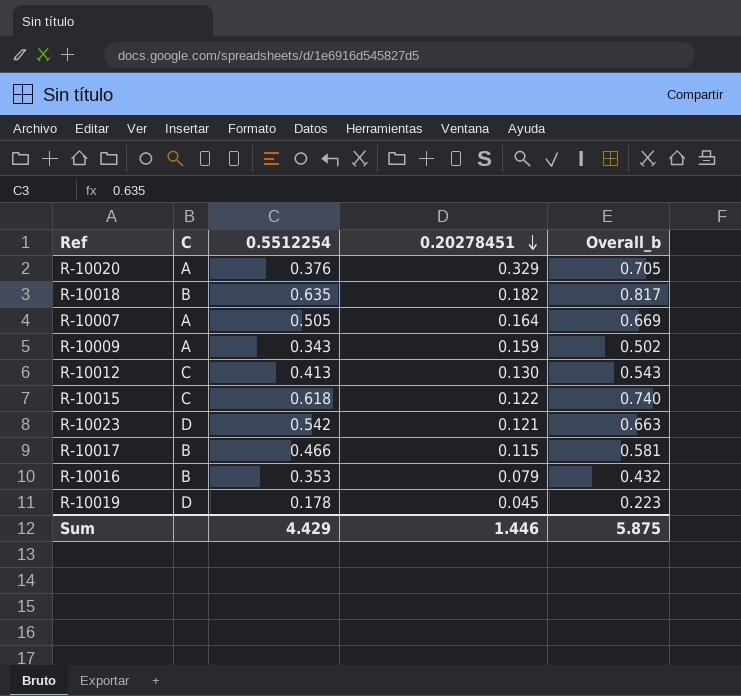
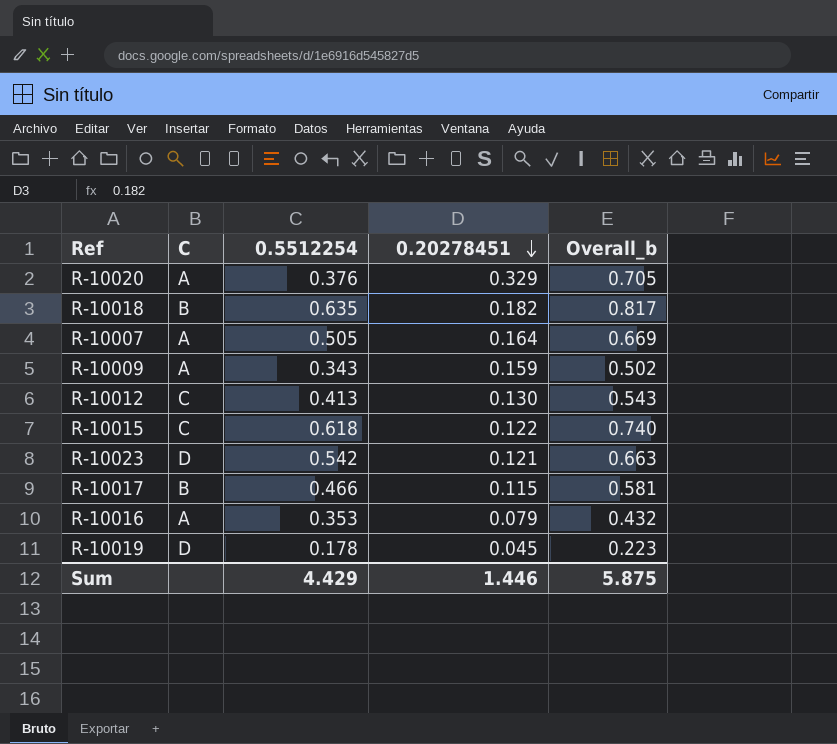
R-10016 | C: B -> A

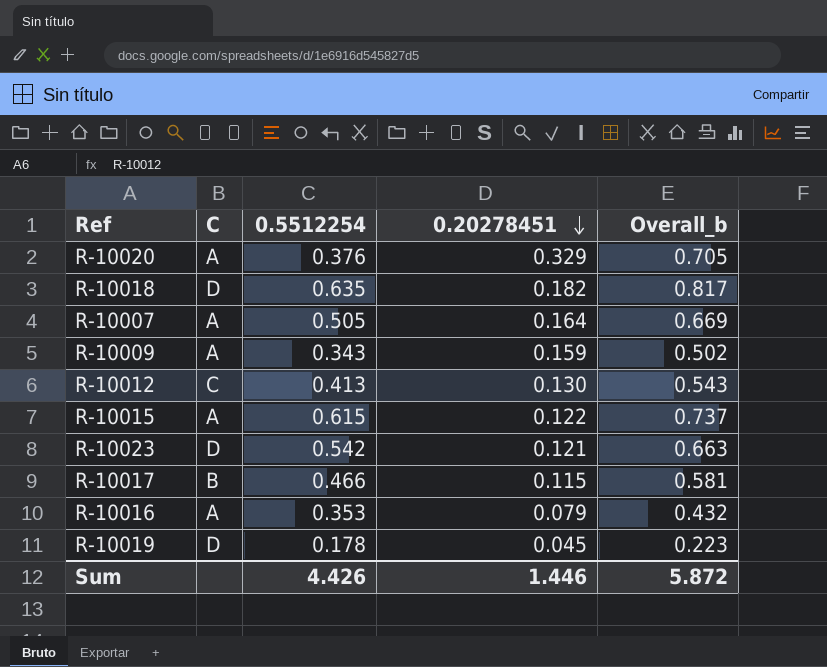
R-10018 | C: B -> D
R-10015 | C: C -> A
R-10015 | 0.5512254: 0.618 -> 0.615
R-10015 | Overall_b: 0.740 -> 0.737
Sum | 0.5512254: 4.429 -> 4.426
Sum | Overall_b: 5.875 -> 5.872

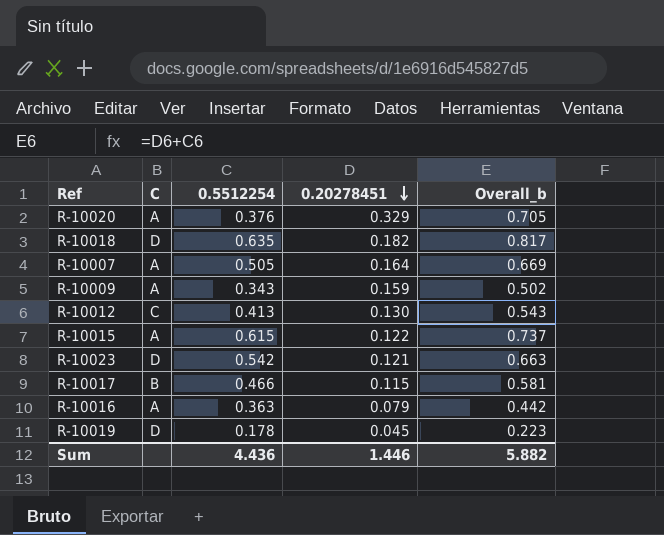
R-10016 | 0.5512254: 0.353 -> 0.363
R-10016 | Overall_b: 0.432 -> 0.442
Sum | 0.5512254: 4.426 -> 4.436
Sum | Overall_b: 5.872 -> 5.882

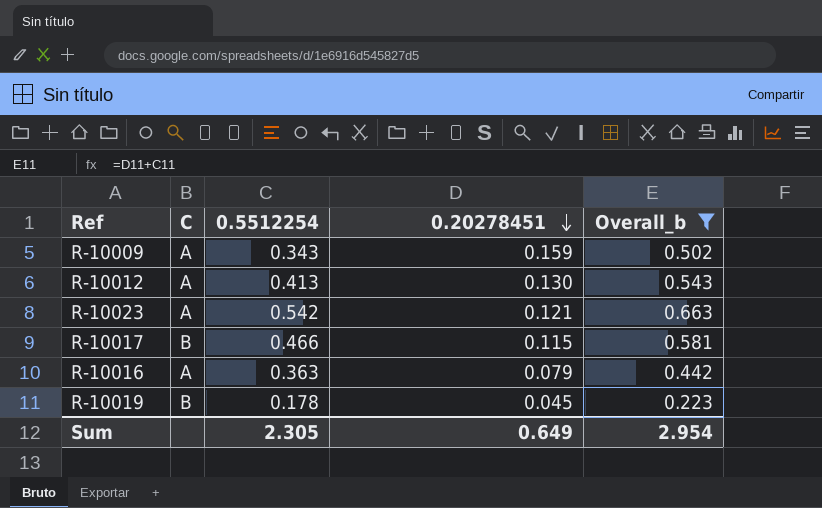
filter: none -> Overall_b <= 0.663
R-10012 | C: C -> A
R-10023 | C: D -> A
R-10019 | C: D -> B
Sum | 0.5512254: 4.436 -> 2.305
Sum | 0.20278451: 1.446 -> 0.649
Sum | Overall_b: 5.882 -> 2.954

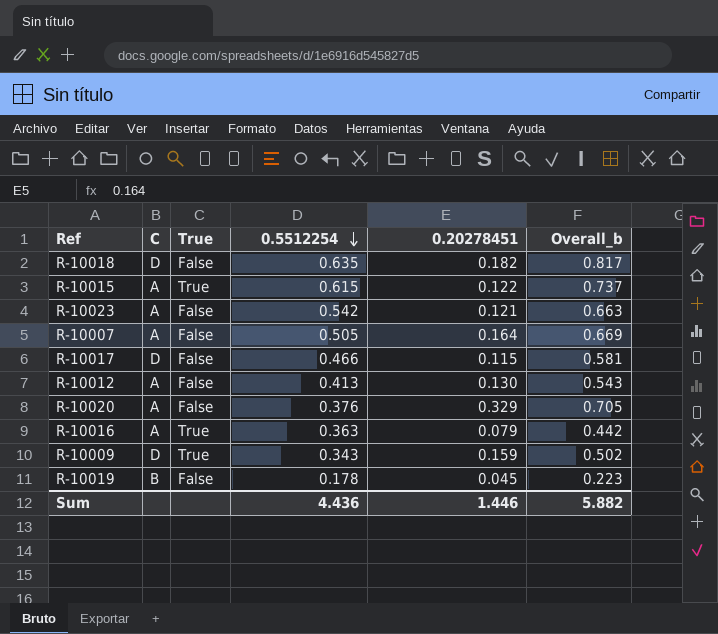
filter: Overall_b <= 0.663 -> none
row order: 0.20278451 descending -> 0.5512254 descending
column True | position: none -> 3
R-10017 | C: B -> D
R-10009 | C: A -> D
Sum | 0.5512254: 2.305 -> 4.436
Sum | 0.20278451: 0.649 -> 1.446
Sum | Overall_b: 2.954 -> 5.882

